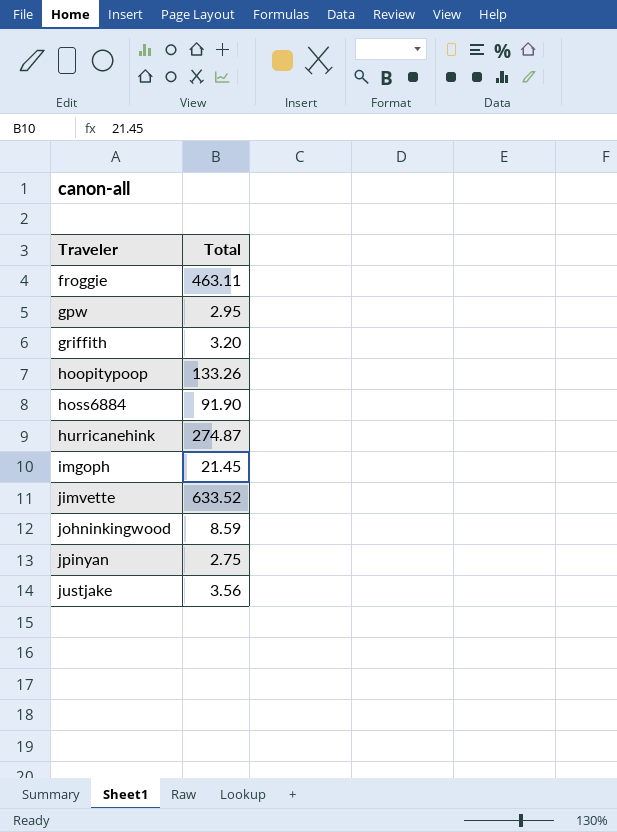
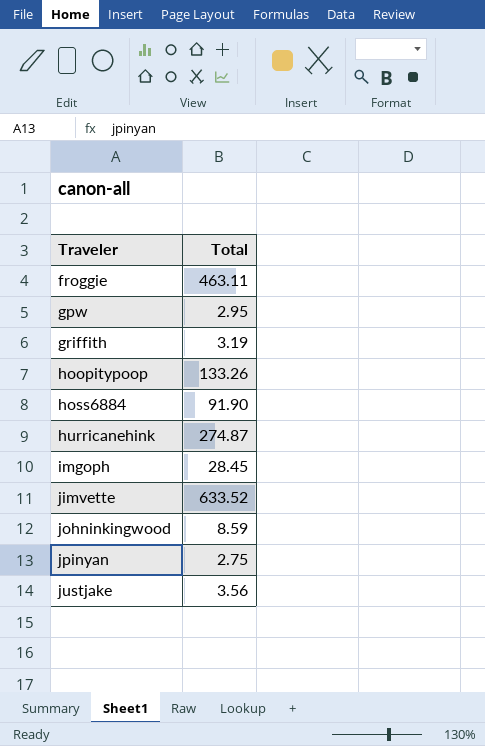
griffith | Total: 3.20 -> 3.19
imgoph | Total: 21.45 -> 28.45

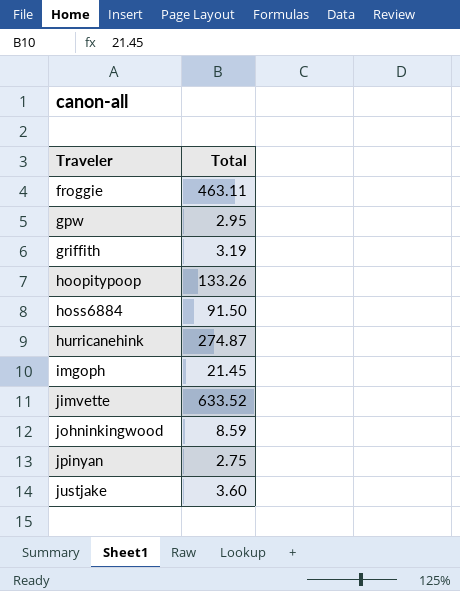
hoss6884 | Total: 91.90 -> 91.50
imgoph | Total: 28.45 -> 21.45
justjake | Total: 3.56 -> 3.60

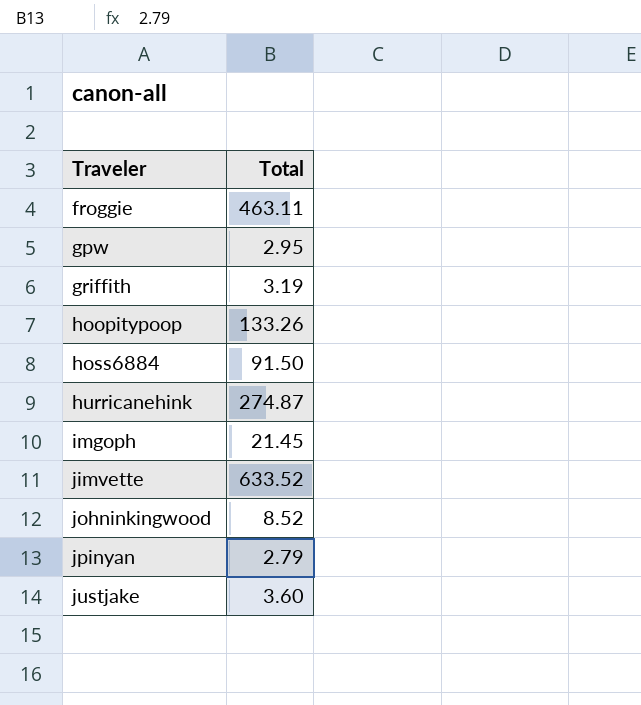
johninkingwood | Total: 8.59 -> 8.52
jpinyan | Total: 2.75 -> 2.79

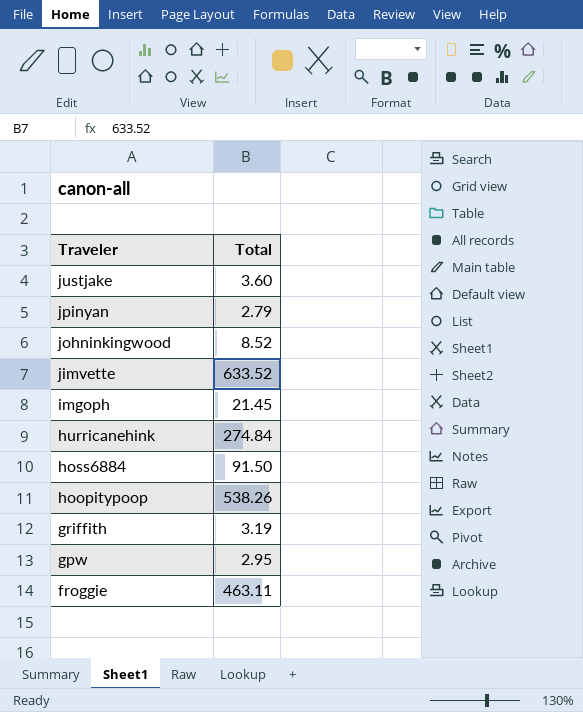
row order: Traveler ascending -> Traveler descending
hurricanehink | Total: 274.87 -> 274.84
hoopitypoop | Total: 133.26 -> 538.26

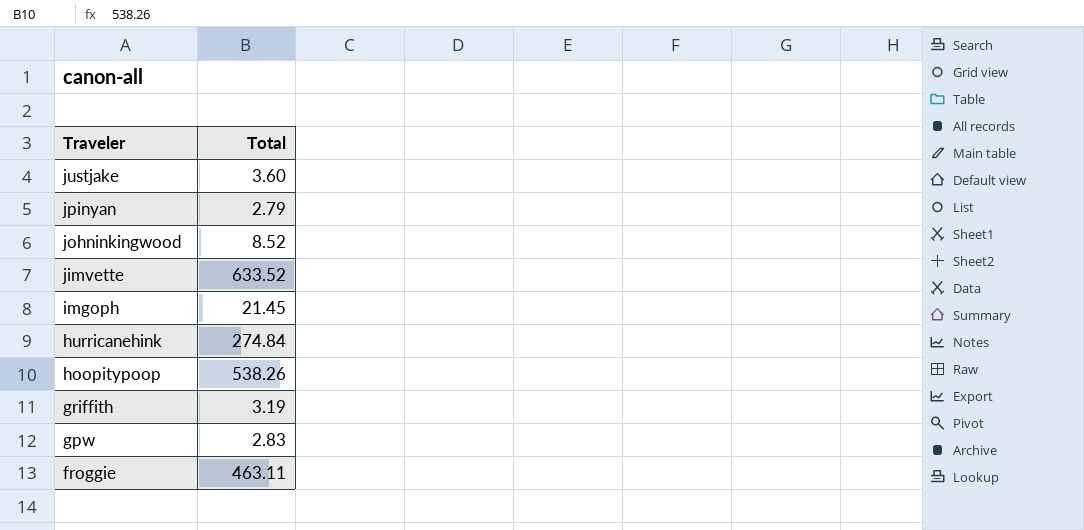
row hoss6884: 91.50 -> none
gpw | Total: 2.95 -> 2.83

